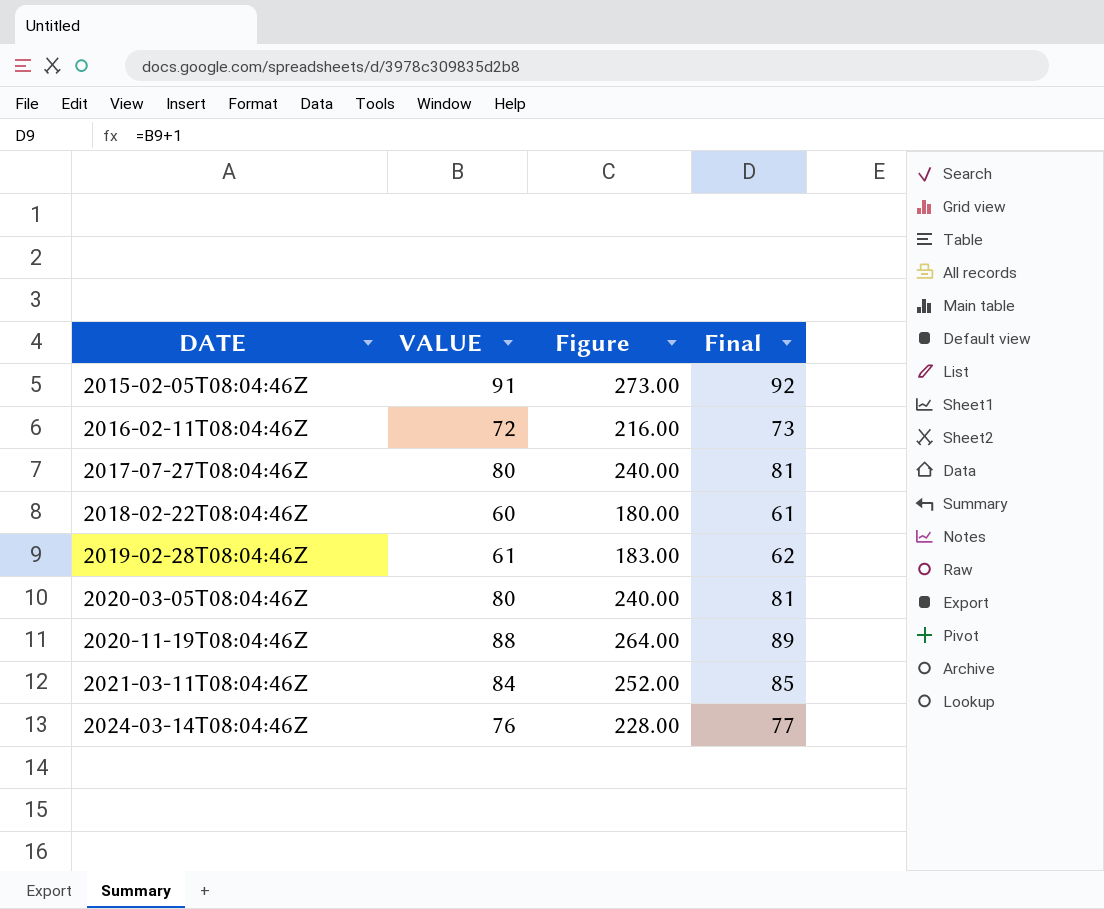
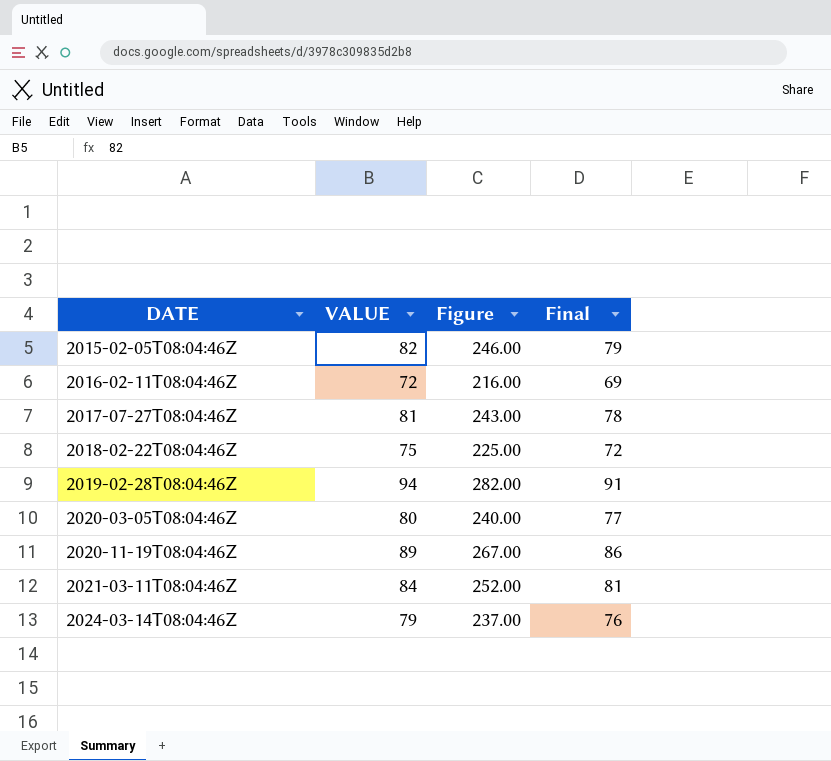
column Final | formula: [VALUE] + 1 -> [VALUE] - 3
2015-02-05T08:04:46Z | VALUE: 91 -> 82
2015-02-05T08:04:46Z | Figure: 273.00 -> 246.00
2017-07-27T08:04:46Z | VALUE: 80 -> 81
2017-07-27T08:04:46Z | Figure: 240.00 -> 243.00
2018-02-22T08:04:46Z | VALUE: 60 -> 75
2018-02-22T08:04:46Z | Figure: 180.00 -> 225.00
2019-02-28T08:04:46Z | VALUE: 61 -> 94
2019-02-28T08:04:46Z | Figure: 183.00 -> 282.00
2020-11-19T08:04:46Z | VALUE: 88 -> 89
2020-11-19T08:04:46Z | Figure: 264.00 -> 267.00
2024-03-14T08:04:46Z | VALUE: 76 -> 79
2024-03-14T08:04:46Z | Figure: 228.00 -> 237.00

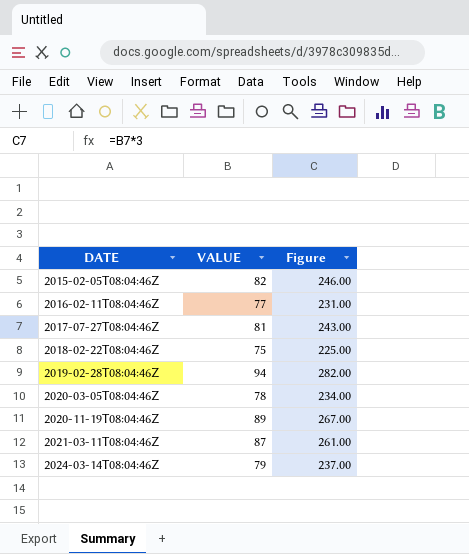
column Final | formula: [VALUE] - 3 -> none
2016-02-11T08:04:46Z | VALUE: 72 -> 77
2016-02-11T08:04:46Z | Figure: 216.00 -> 231.00
2020-03-05T08:04:46Z | VALUE: 80 -> 78
2020-03-05T08:04:46Z | Figure: 240.00 -> 234.00
2021-03-11T08:04:46Z | VALUE: 84 -> 87
2021-03-11T08:04:46Z | Figure: 252.00 -> 261.00

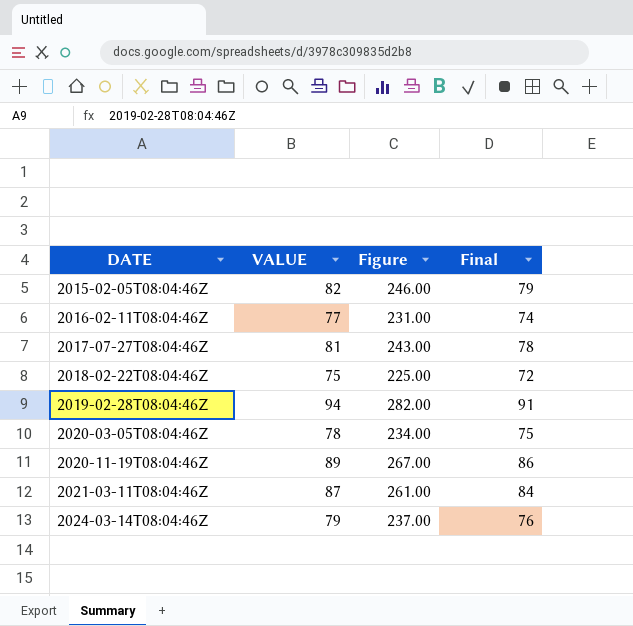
column Final | formula: none -> [VALUE] - 3

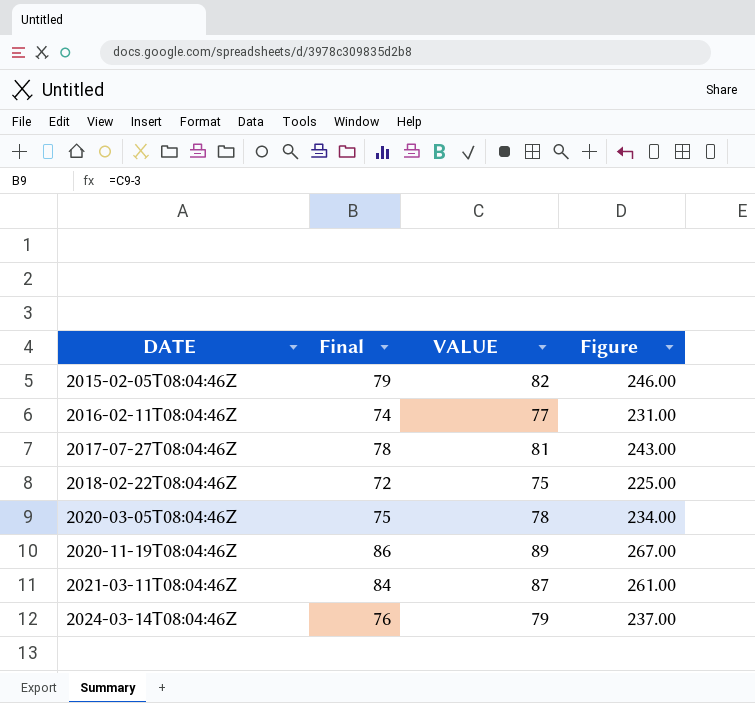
column Final | position: 4 -> 2
row 2019-02-28T08:04:46Z: 94 | 282.00 | 91 -> none

